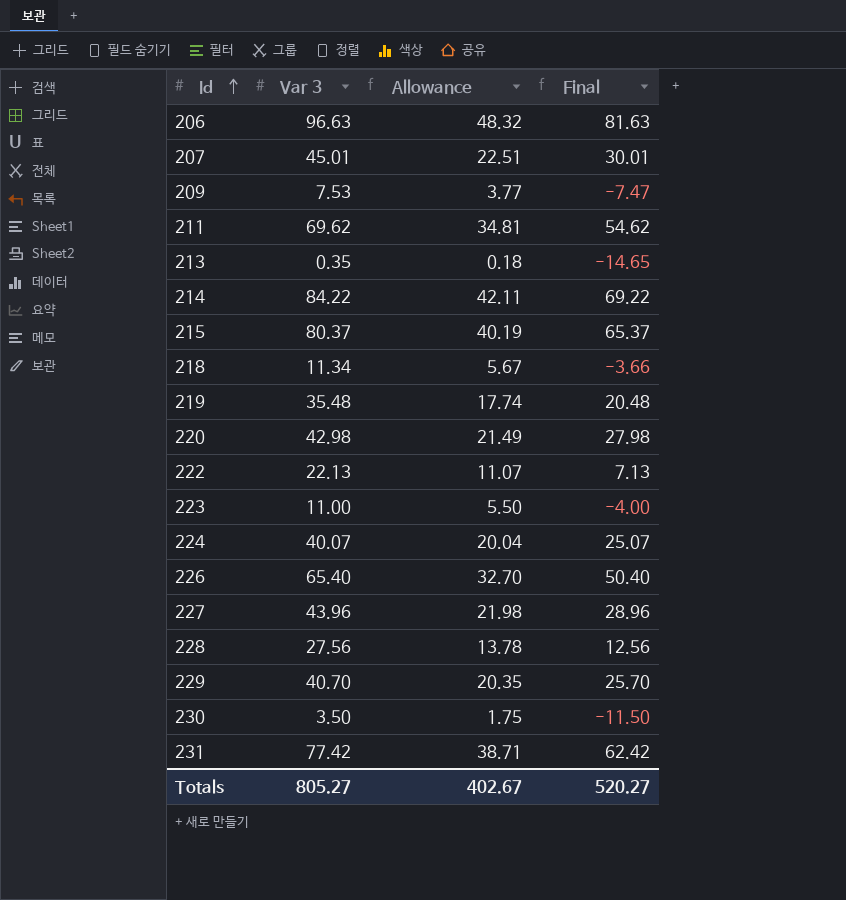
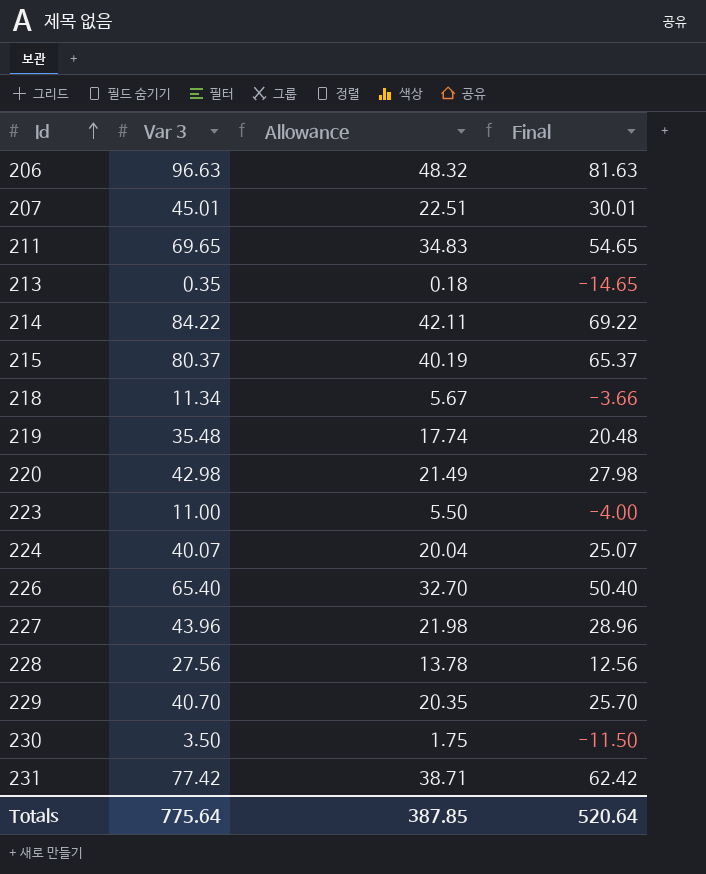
row 209: 7.53 | 3.77 | -7.47 -> none
row 222: 22.13 | 11.07 | 7.13 -> none
211 | Var 3: 69.62 -> 69.65
211 | Allowance: 34.81 -> 34.83
211 | Final: 54.62 -> 54.65
Totals | Var 3: 805.27 -> 775.64
Totals | Allowance: 402.67 -> 387.85
Totals | Final: 520.27 -> 520.64

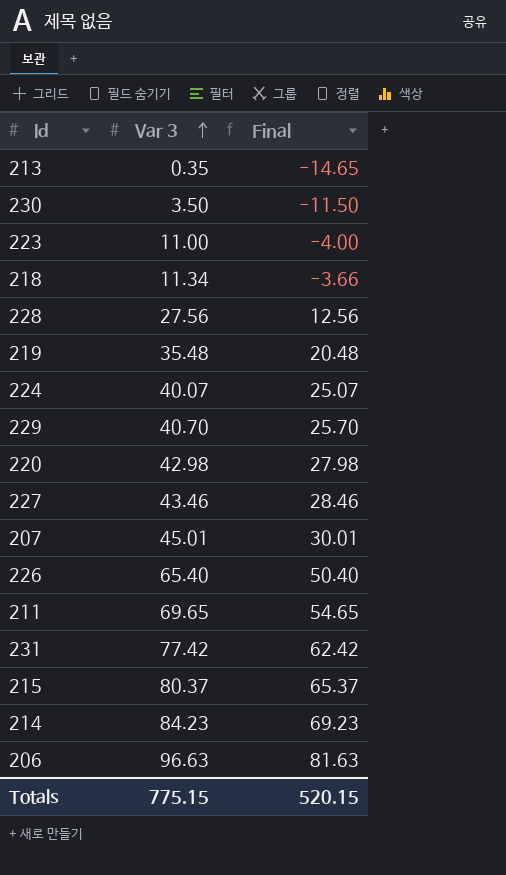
row order: Id ascending -> Var 3 ascending
column Allowance | formula: [Var 3] * 0.5 -> none
227 | Var 3: 43.96 -> 43.46
227 | Final: 28.96 -> 28.46
214 | Var 3: 84.22 -> 84.23
214 | Final: 69.22 -> 69.23
Totals | Var 3: 775.64 -> 775.15
Totals | Final: 520.64 -> 520.15

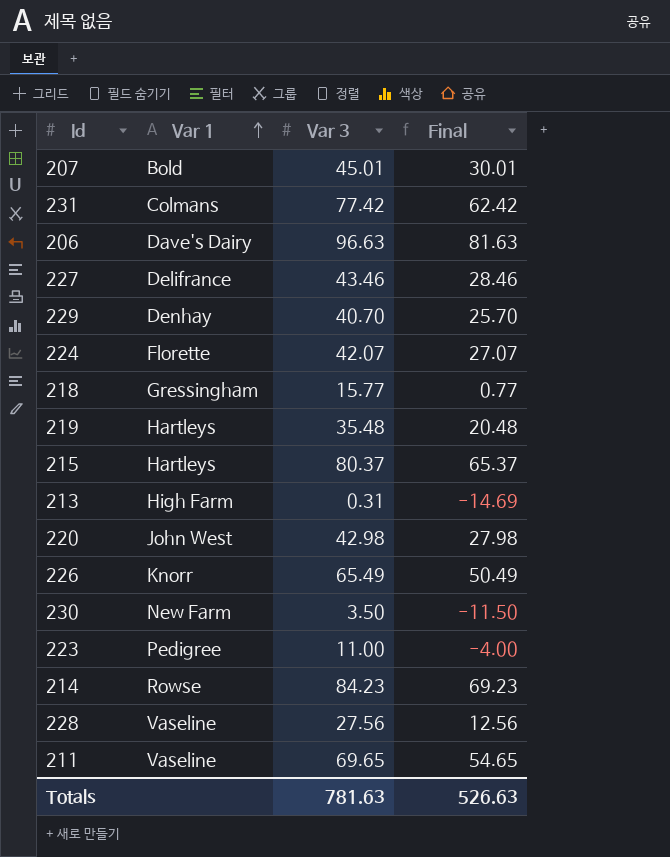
row order: Var 3 ascending -> Var 1 ascending
column Var 1 | position: none -> 2
224 | Var 3: 40.07 -> 42.07
224 | Final: 25.07 -> 27.07
218 | Var 3: 11.34 -> 15.77
218 | Final: -3.66 -> 0.77
213 | Var 3: 0.35 -> 0.31
213 | Final: -14.65 -> -14.69
226 | Var 3: 65.40 -> 65.49
226 | Final: 50.40 -> 50.49
Totals | Var 3: 775.15 -> 781.63
Totals | Final: 520.15 -> 526.63

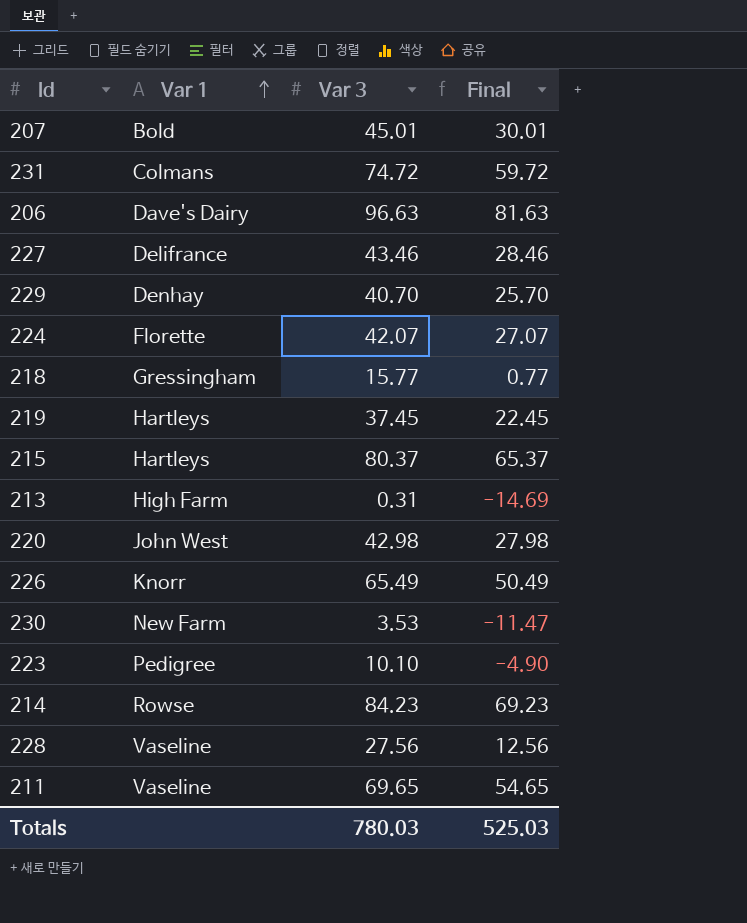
231 | Var 3: 77.42 -> 74.72
231 | Final: 62.42 -> 59.72
219 | Var 3: 35.48 -> 37.45
219 | Final: 20.48 -> 22.45
230 | Var 3: 3.50 -> 3.53
230 | Final: -11.50 -> -11.47
223 | Var 3: 11.00 -> 10.10
223 | Final: -4.00 -> -4.90
Totals | Var 3: 781.63 -> 780.03
Totals | Final: 526.63 -> 525.03

